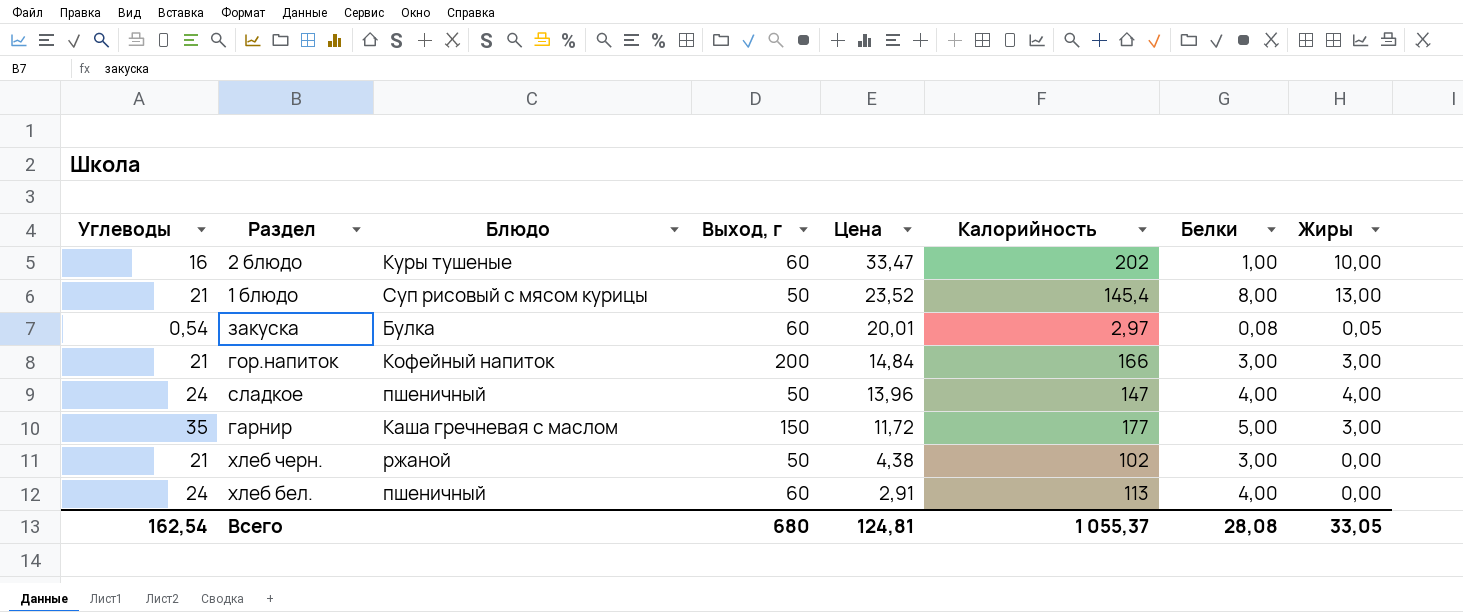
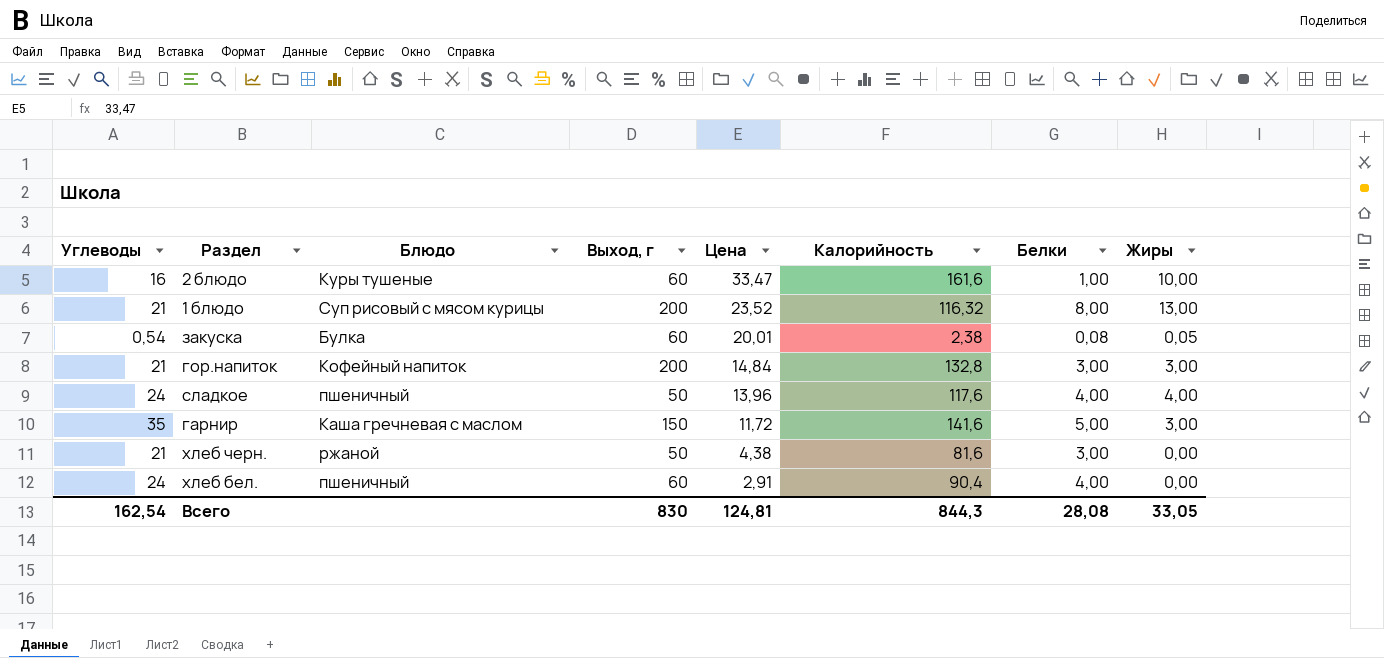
2 блюдо | Калорийность: 202 -> 161,6
1 блюдо | Выход, г: 50 -> 200
1 блюдо | Калорийность: 145,4 -> 116,32
закуска | Калорийность: 2,97 -> 2,38
гор.напиток | Калорийность: 166 -> 132,8
сладкое | Калорийность: 147 -> 117,6
гарнир | Калорийность: 177 -> 141,6
хлеб черн. | Калорийность: 102 -> 81,6
хлеб бел. | Калорийность: 113 -> 90,4
Всего | Выход, г: 680 -> 830
Всего | Калорийность: 1 055,37 -> 844,3

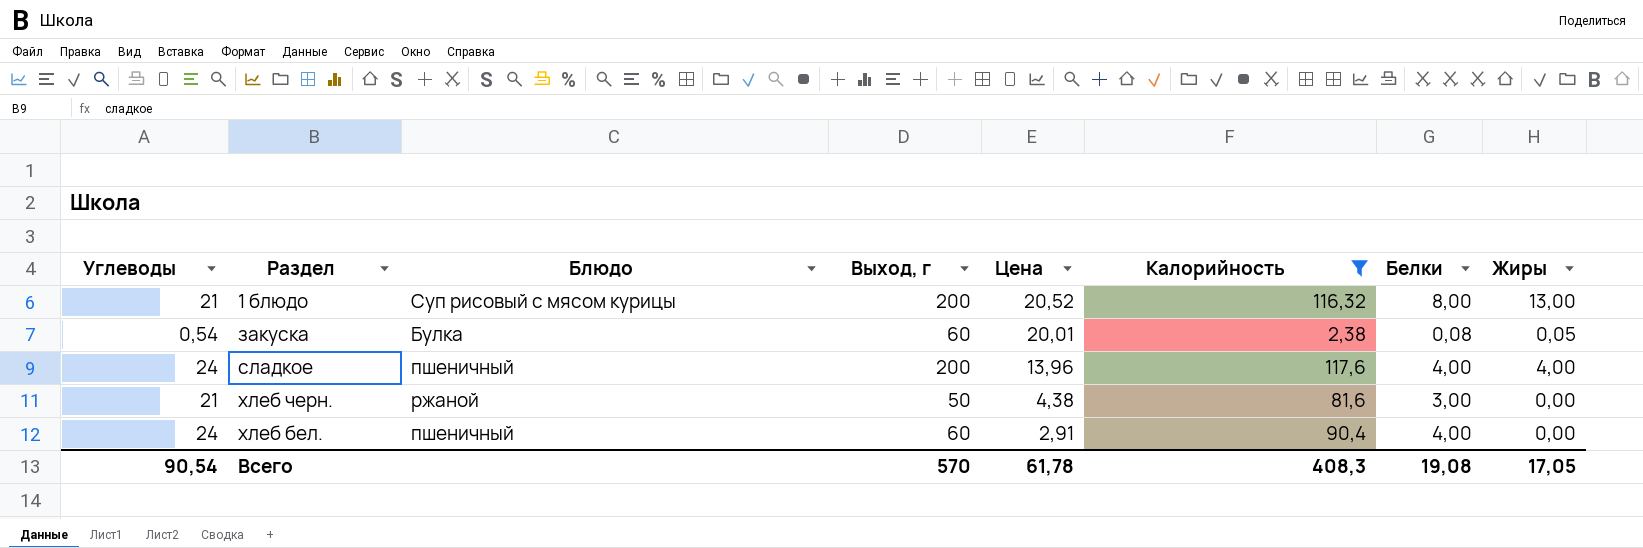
filter: none -> Калорийность <= 117,6
1 блюдо | Цена: 23,52 -> 20,52
сладкое | Выход, г: 50 -> 200
Всего | Углеводы: 162,54 -> 90,54
Всего | Выход, г: 830 -> 570
Всего | Цена: 124,81 -> 61,78
Всего | Калорийность: 844,3 -> 408,3
Всего | Белки: 28,08 -> 19,08
Всего | Жиры: 33,05 -> 17,05

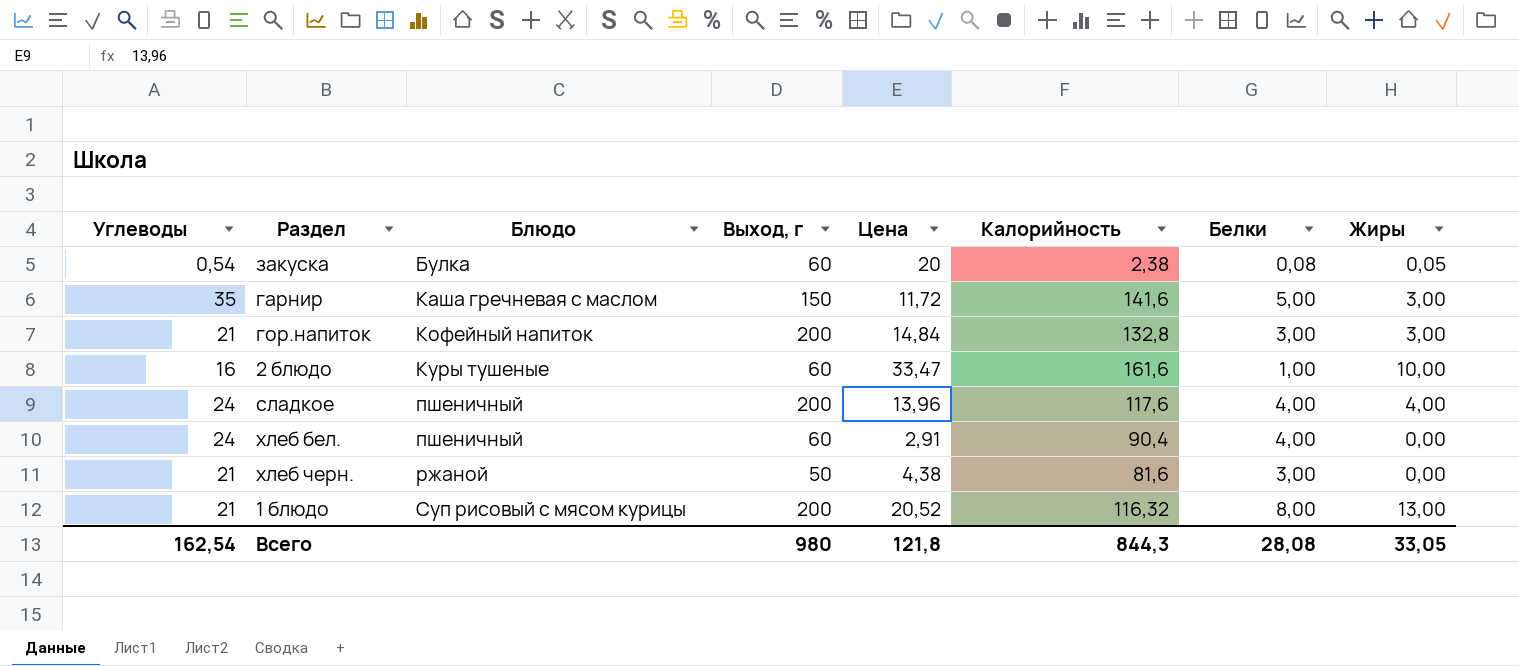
filter: Калорийность <= 117,6 -> none
row order: Цена descending -> Блюдо ascending
закуска | Цена: 20,01 -> 20
Всего | Углеводы: 90,54 -> 162,54
Всего | Выход, г: 570 -> 980
Всего | Цена: 61,78 -> 121,8
Всего | Калорийность: 408,3 -> 844,3
Всего | Белки: 19,08 -> 28,08
Всего | Жиры: 17,05 -> 33,05

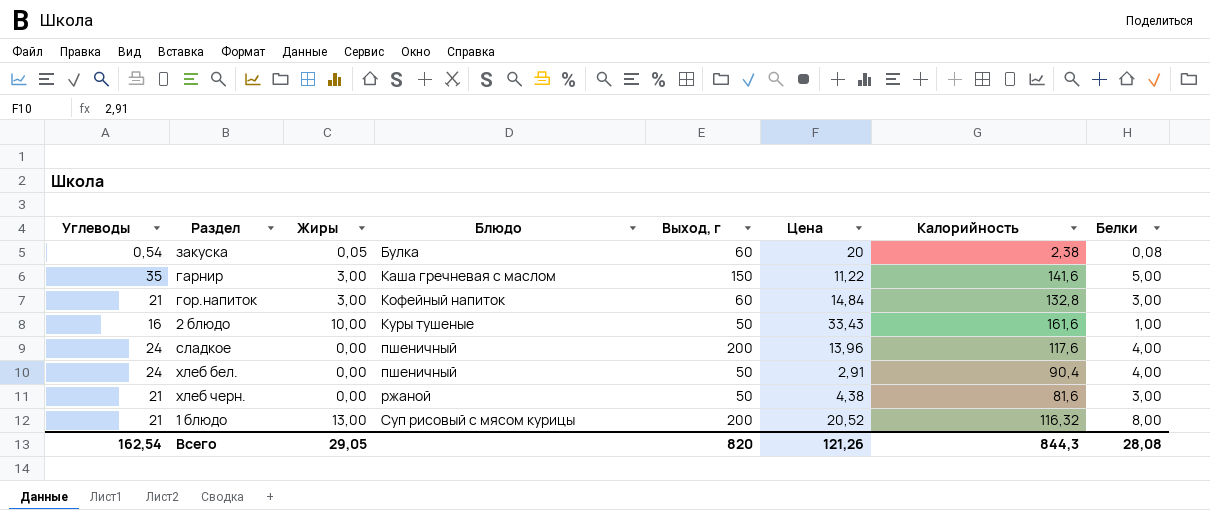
column Жиры | position: 8 -> 3
гарнир | Цена: 11,72 -> 11,22
гор.напиток | Выход, г: 200 -> 60
2 блюдо | Выход, г: 60 -> 50
2 блюдо | Цена: 33,47 -> 33,43
сладкое | Жиры: 4,00 -> 0,00
хлеб бел. | Выход, г: 60 -> 50
Всего | Жиры: 33,05 -> 29,05
Всего | Выход, г: 980 -> 820
Всего | Цена: 121,8 -> 121,26

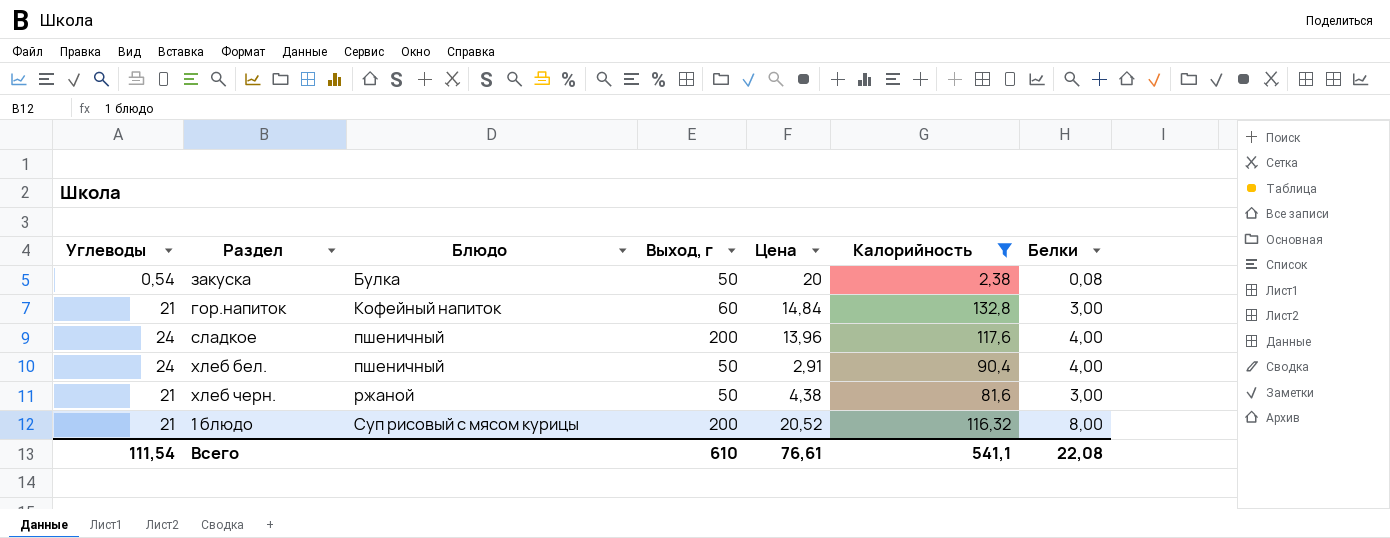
filter: none -> Калорийность <= 132,8
column Жиры | position: 3 -> none
закуска | Выход, г: 60 -> 50
Всего | Углеводы: 162,54 -> 111,54
Всего | Выход, г: 820 -> 610
Всего | Цена: 121,26 -> 76,61
Всего | Калорийность: 844,3 -> 541,1
Всего | Белки: 28,08 -> 22,08

